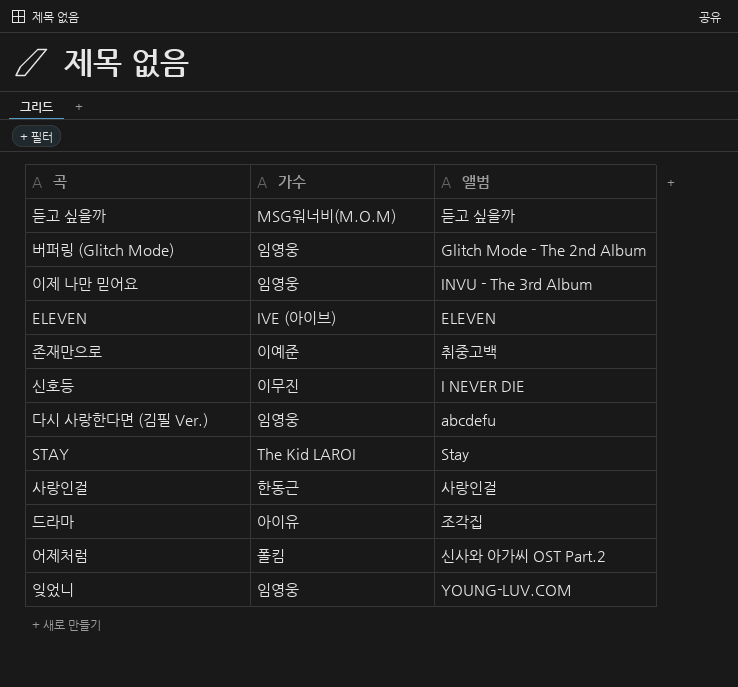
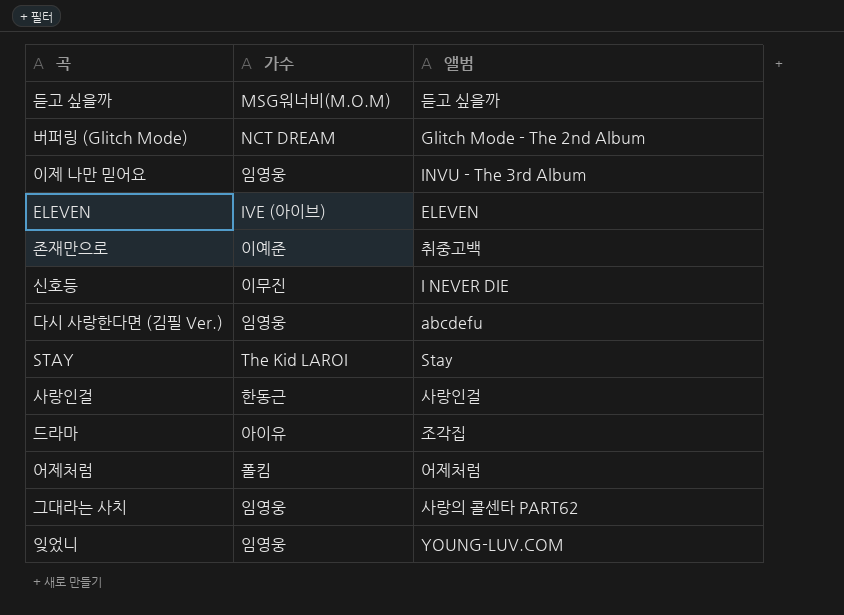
버퍼링 (Glitch Mode) | 가수: 임영웅 -> NCT DREAM
어제처럼 | 앨범: 신사와 아가씨 OST Part.2 -> 어제처럼
row 그대라는 사치: none -> 임영웅 | 사랑의 콜센타 PART62

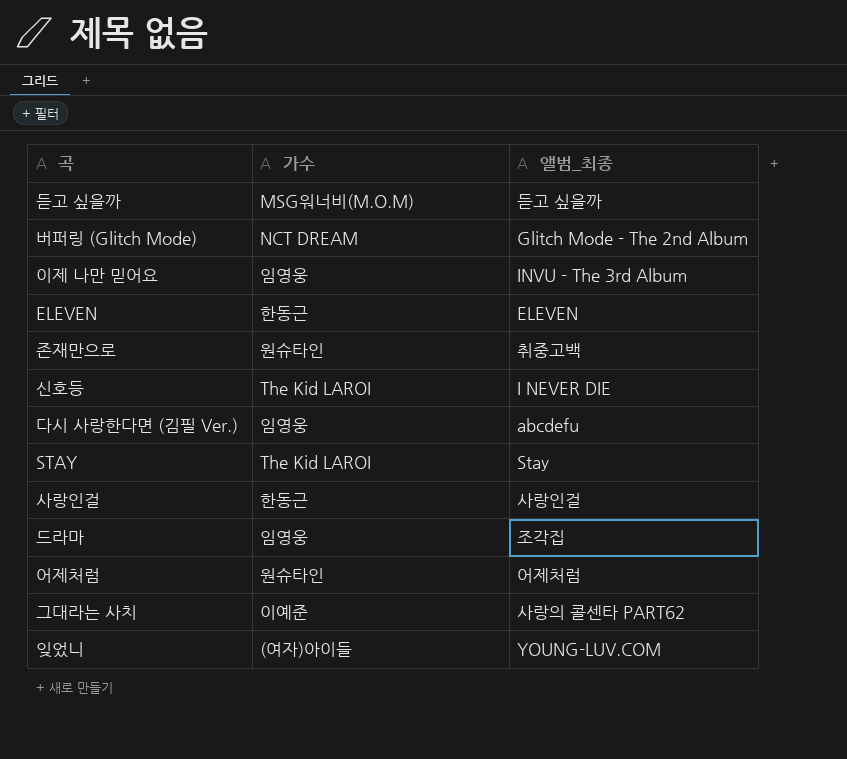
column name: 앨범 -> 앨범_최종
ELEVEN | 가수: IVE (아이브) -> 한동근
존재만으로 | 가수: 이예준 -> 원슈타인
신호등 | 가수: 이무진 -> The Kid LAROI
드라마 | 가수: 아이유 -> 임영웅
어제처럼 | 가수: 폴킴 -> 원슈타인
그대라는 사치 | 가수: 임영웅 -> 이예준
잊었니 | 가수: 임영웅 -> (여자)아이들

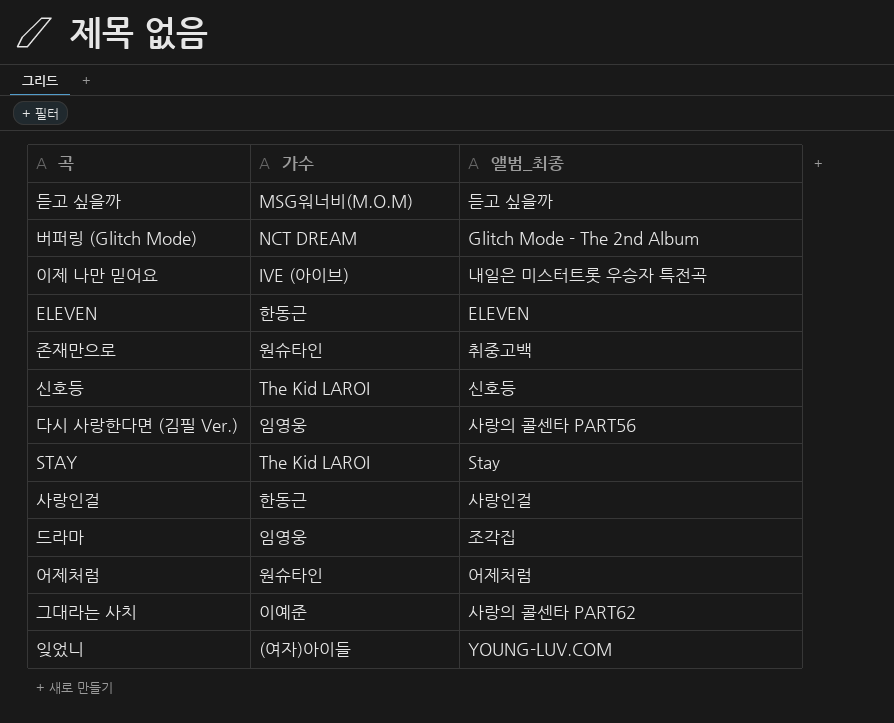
이제 나만 믿어요 | 가수: 임영웅 -> IVE (아이브)
이제 나만 믿어요 | 앨범_최종: INVU - The 3rd Album -> 내일은 미스터트롯 우승자 특전곡
신호등 | 앨범_최종: I NEVER DIE -> 신호등
다시 사랑한다면 (김필 Ver.) | 앨범_최종: abcdefu -> 사랑의 콜센타 PART56

